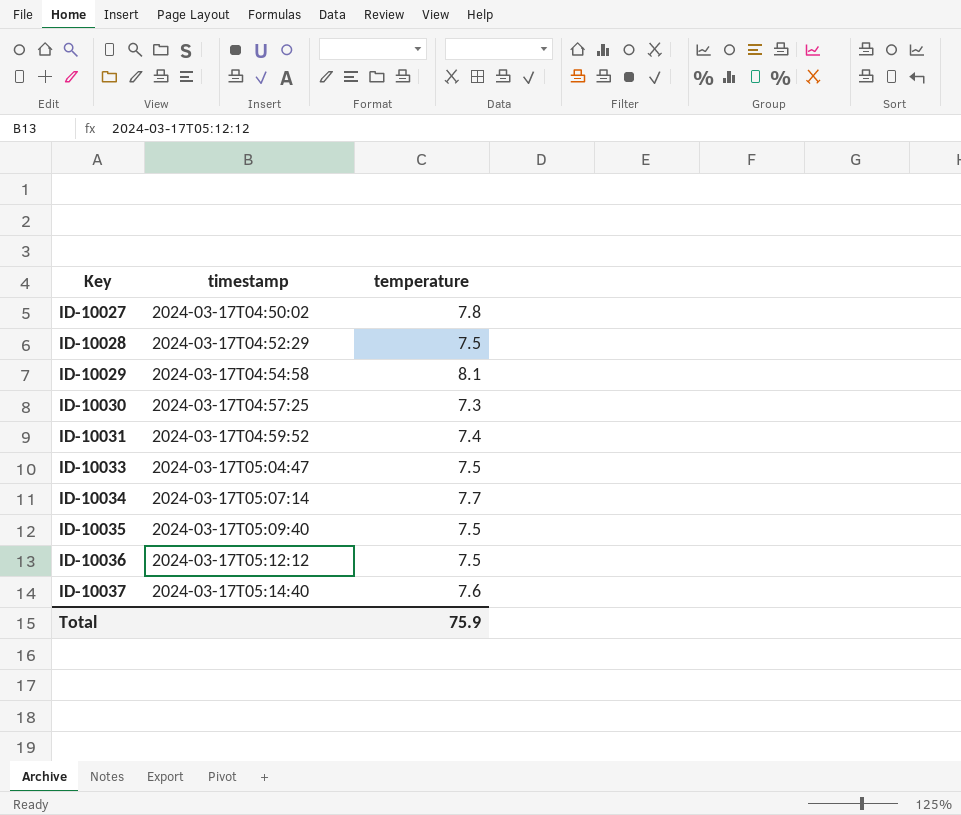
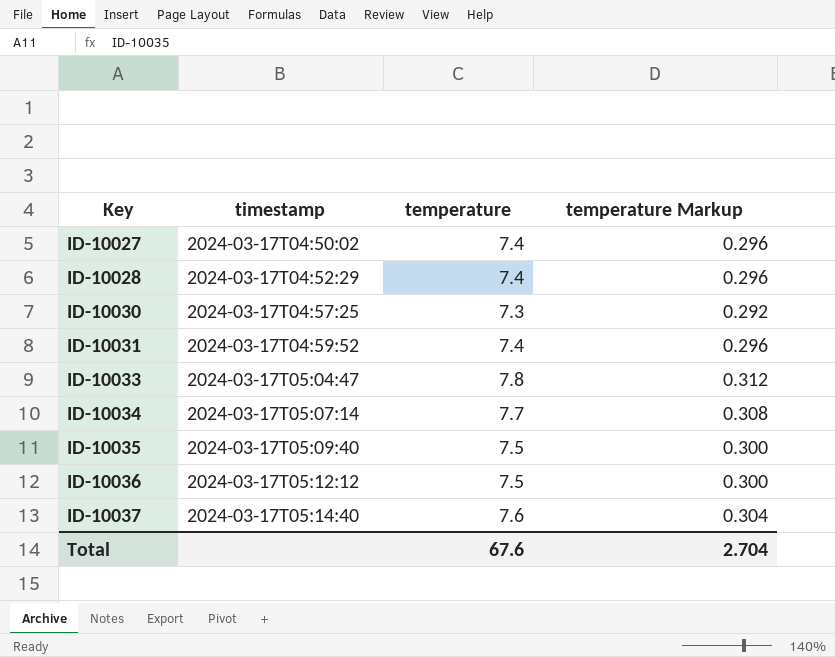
column temperature Markup | formula: none -> [temperature] * 0.04
row ID-10029: 2024-03-17T04:54:58 | 8.1 -> none
ID-10027 | temperature: 7.8 -> 7.4
ID-10028 | temperature: 7.5 -> 7.4
ID-10033 | temperature: 7.5 -> 7.8
Total | temperature: 75.9 -> 67.6

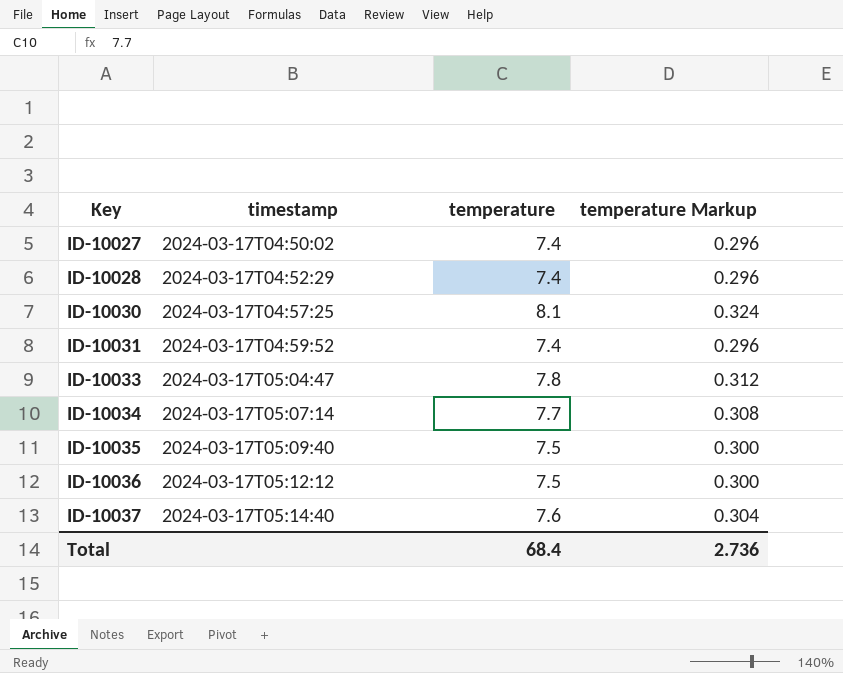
ID-10030 | temperature: 7.3 -> 8.1
ID-10030 | temperature Markup: 0.292 -> 0.324
Total | temperature: 67.6 -> 68.4
Total | temperature Markup: 2.704 -> 2.736

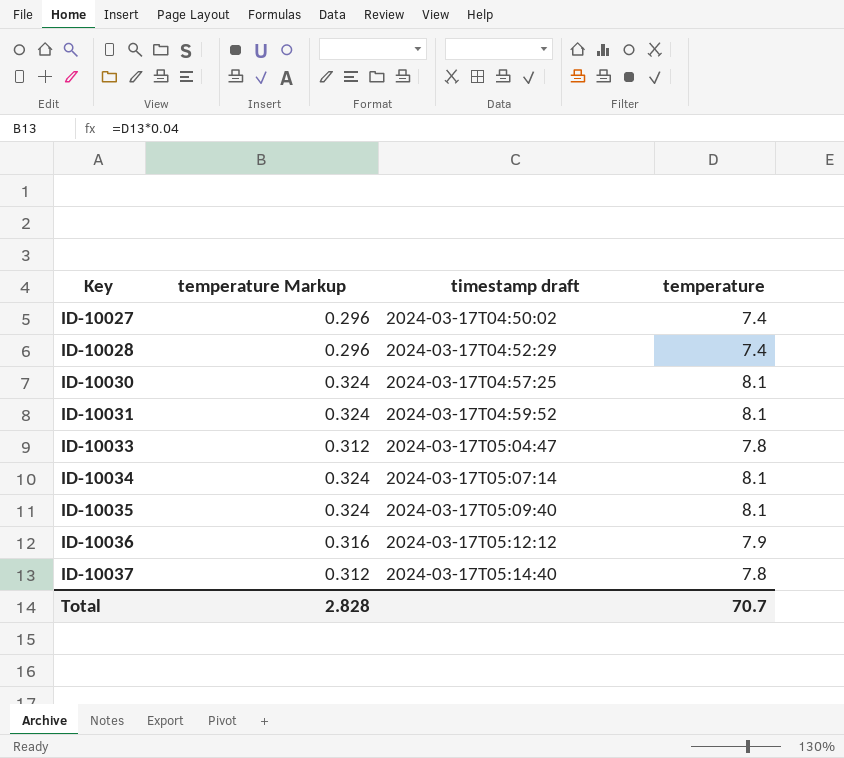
column temperature Markup | position: 4 -> 2
column name: timestamp -> timestamp draft
ID-10031 | temperature Markup: 0.296 -> 0.324
ID-10031 | temperature: 7.4 -> 8.1
ID-10034 | temperature Markup: 0.308 -> 0.324
ID-10034 | temperature: 7.7 -> 8.1
ID-10035 | temperature Markup: 0.300 -> 0.324
ID-10035 | temperature: 7.5 -> 8.1
ID-10036 | temperature Markup: 0.300 -> 0.316
ID-10036 | temperature: 7.5 -> 7.9
ID-10037 | temperature Markup: 0.304 -> 0.312
ID-10037 | temperature: 7.6 -> 7.8
Total | temperature Markup: 2.736 -> 2.828
Total | temperature: 68.4 -> 70.7

